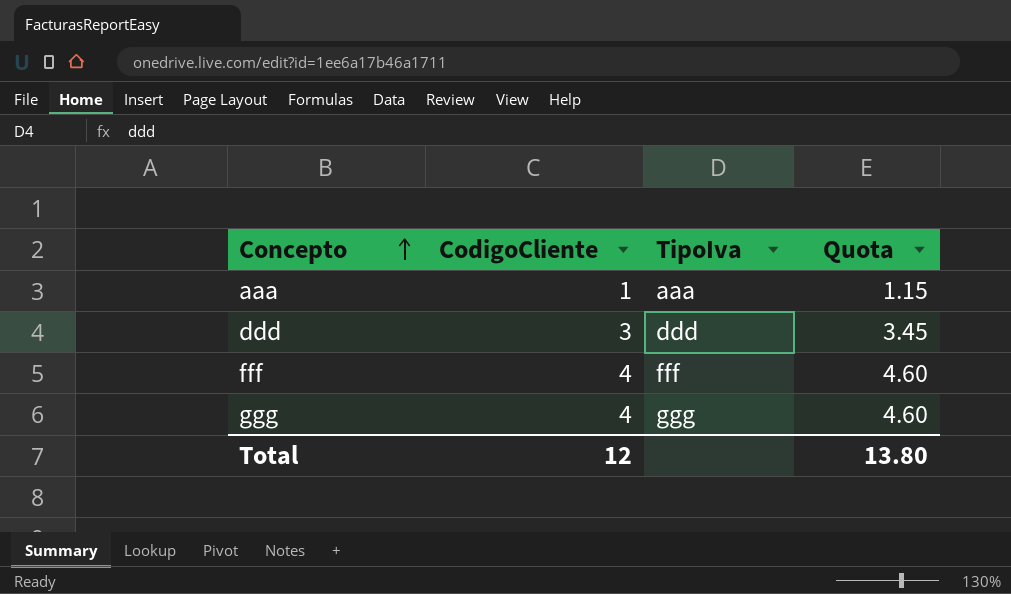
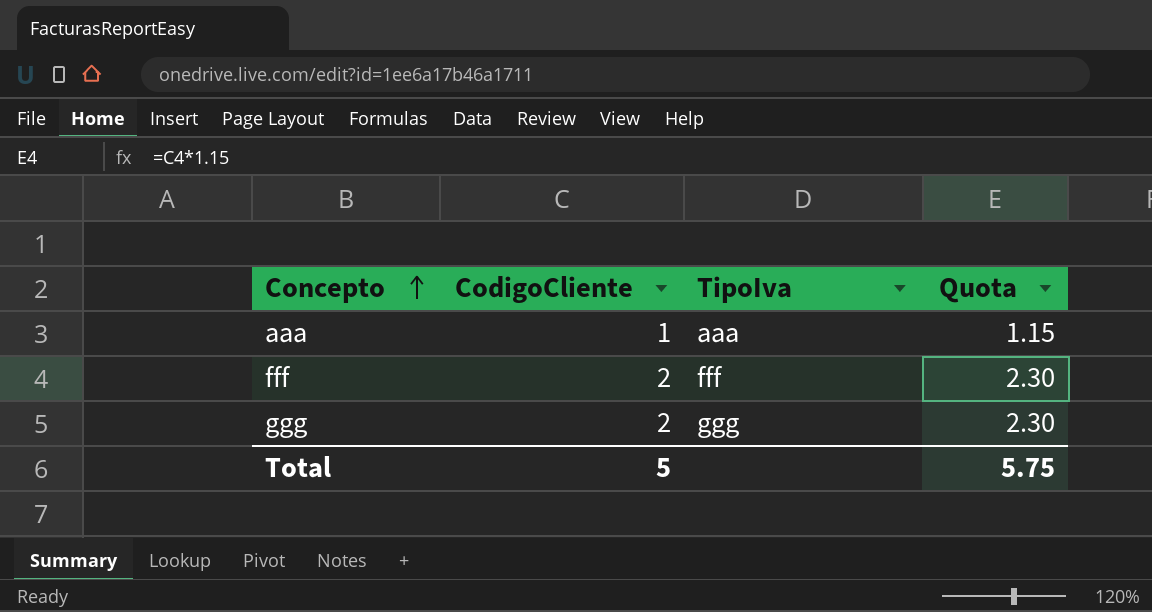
row ddd: 3 | ddd | 3.45 -> none
fff | CodigoCliente: 4 -> 2
fff | Quota: 4.60 -> 2.30
ggg | CodigoCliente: 4 -> 2
ggg | Quota: 4.60 -> 2.30
Total | CodigoCliente: 12 -> 5
Total | Quota: 13.80 -> 5.75

